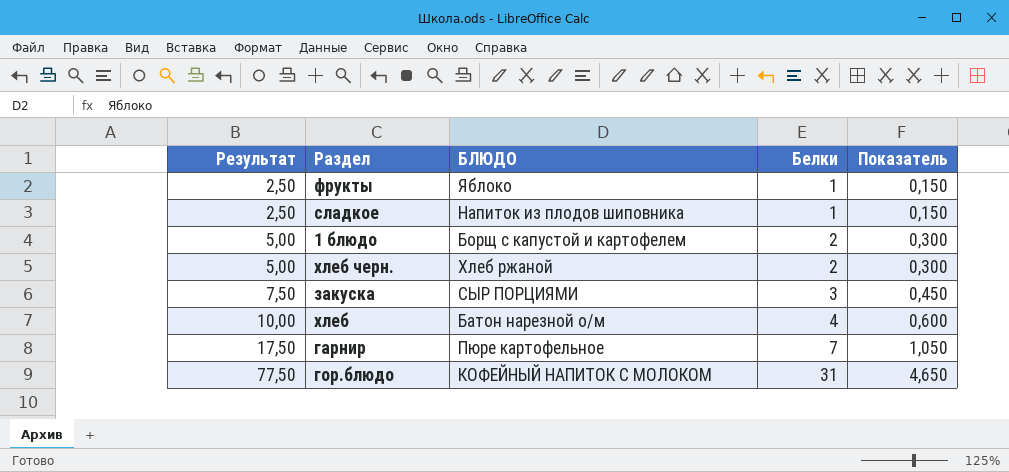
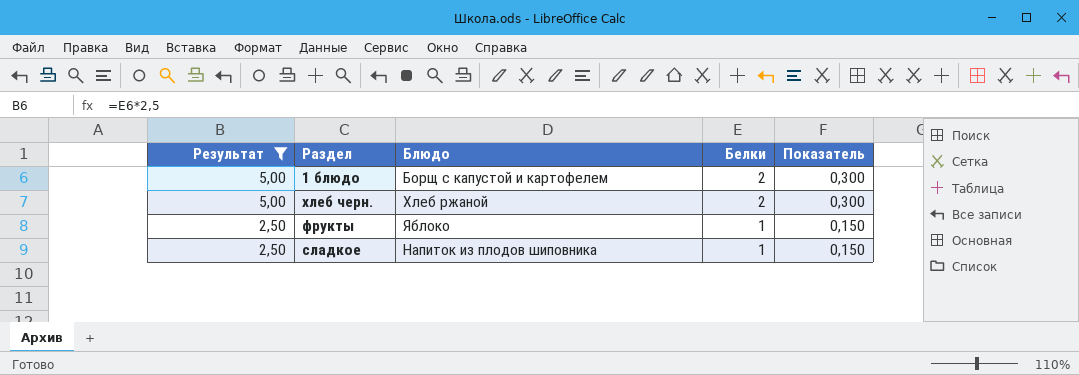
filter: none -> Результат <= 5,00
row order: Результат ascending -> Результат descending
column name: БЛЮДО -> Блюдо

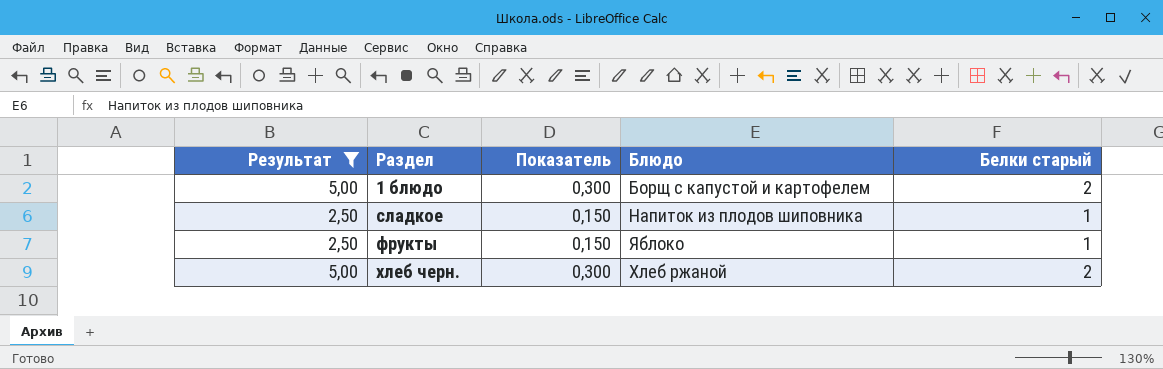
row order: Результат descending -> Раздел ascending
column Показатель | position: 5 -> 3
column name: Белки -> Белки старый

